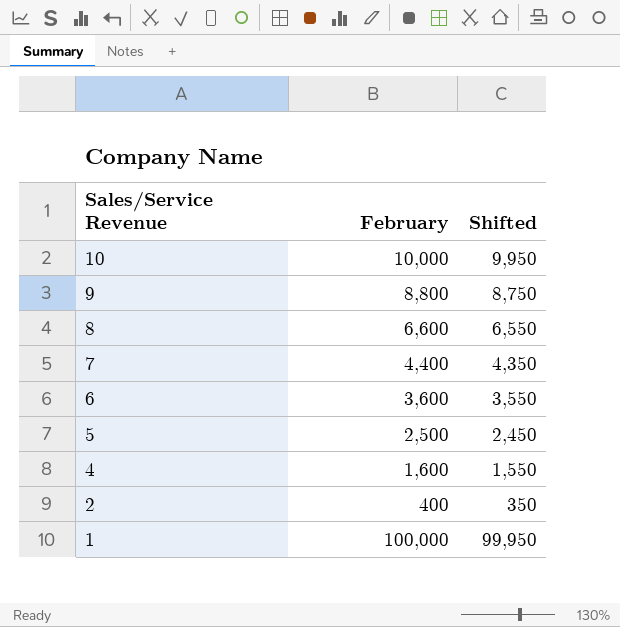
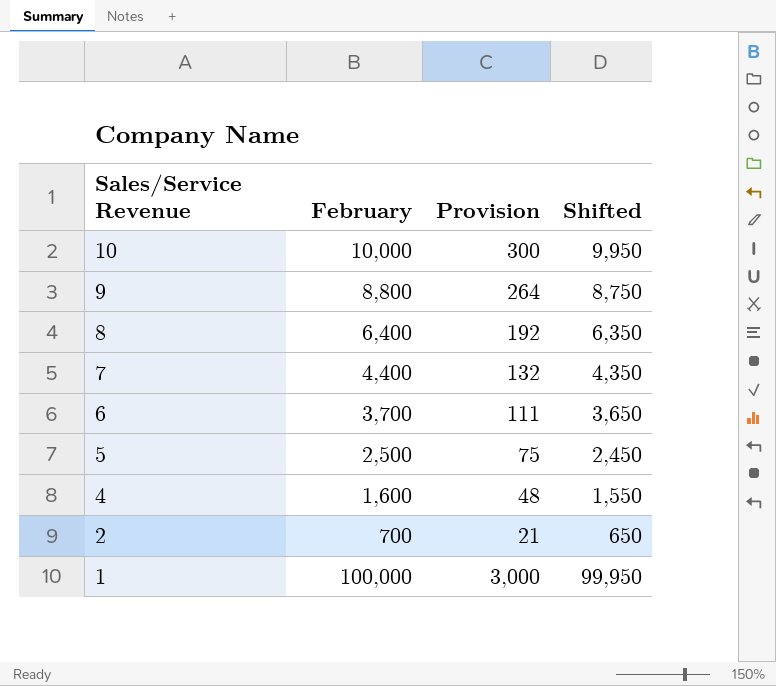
column Provision | formula: none -> [February] * 0.03
8 | February: 6,600 -> 6,400
8 | Shifted: 6,550 -> 6,350
6 | February: 3,600 -> 3,700
6 | Shifted: 3,550 -> 3,650
2 | February: 400 -> 700
2 | Shifted: 350 -> 650

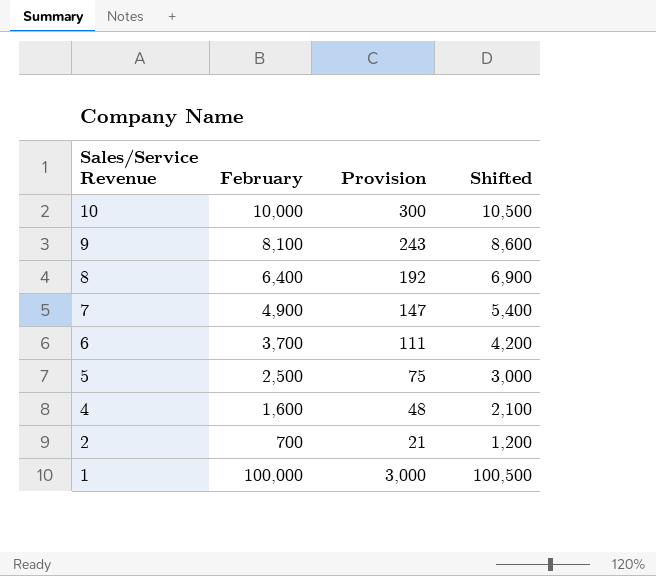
column Shifted | formula: [February] - 50 -> [February] + 500
9 | February: 8,800 -> 8,100
9 | Provision: 264 -> 243
7 | February: 4,400 -> 4,900
7 | Provision: 132 -> 147

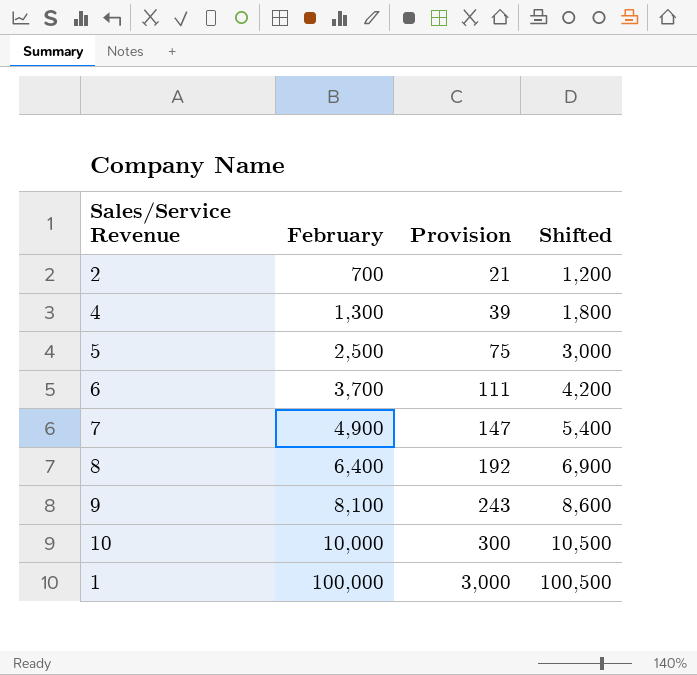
row order: Sales/Service Revenue descending -> February ascending
4 | February: 1,600 -> 1,300
4 | Provision: 48 -> 39
4 | Shifted: 2,100 -> 1,800

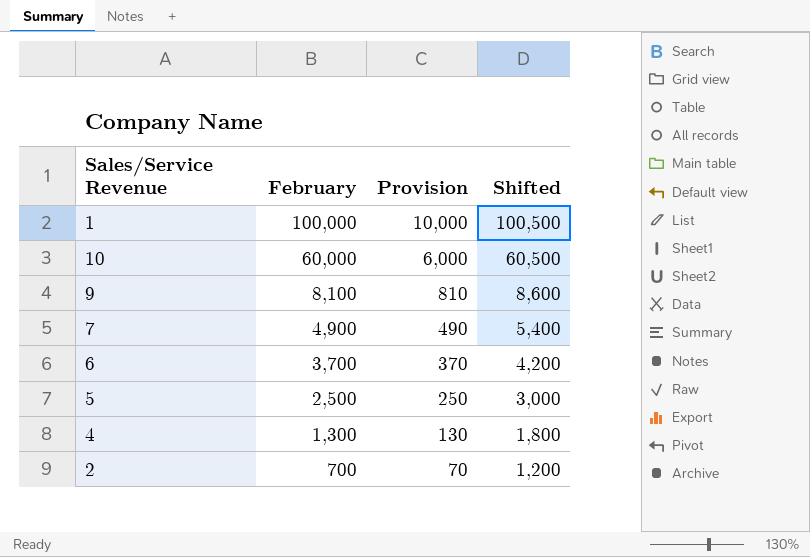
row order: February ascending -> February descending
column Provision | formula: [February] * 0.03 -> [February] * 0.1
row 8: 6,400 | 192 | 6,900 -> none
10 | February: 10,000 -> 60,000
10 | Shifted: 10,500 -> 60,500

